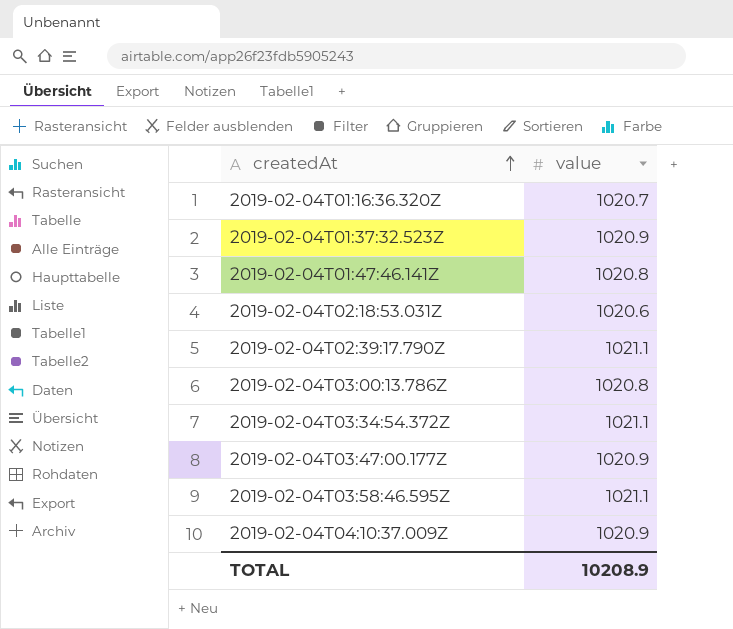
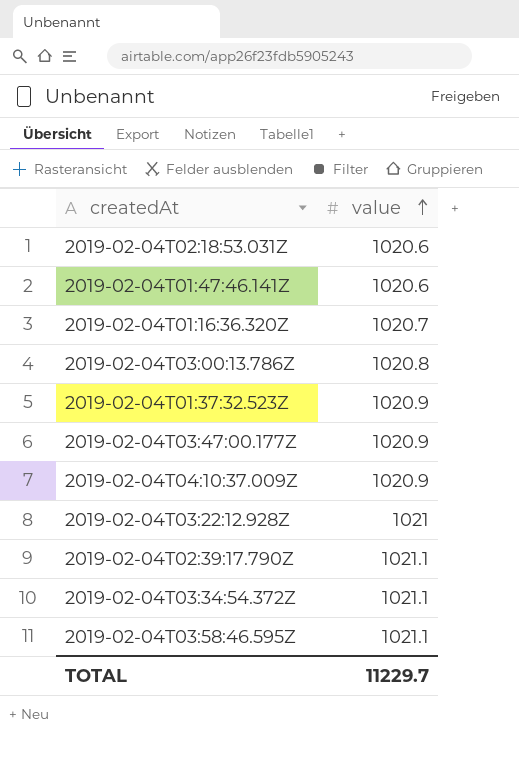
row order: createdAt ascending -> value ascending
2019-02-04T01:47:46.141Z | value: 1020.8 -> 1020.6
row 2019-02-04T03:22:12.928Z: none -> 1021
TOTAL | value: 10208.9 -> 11229.7

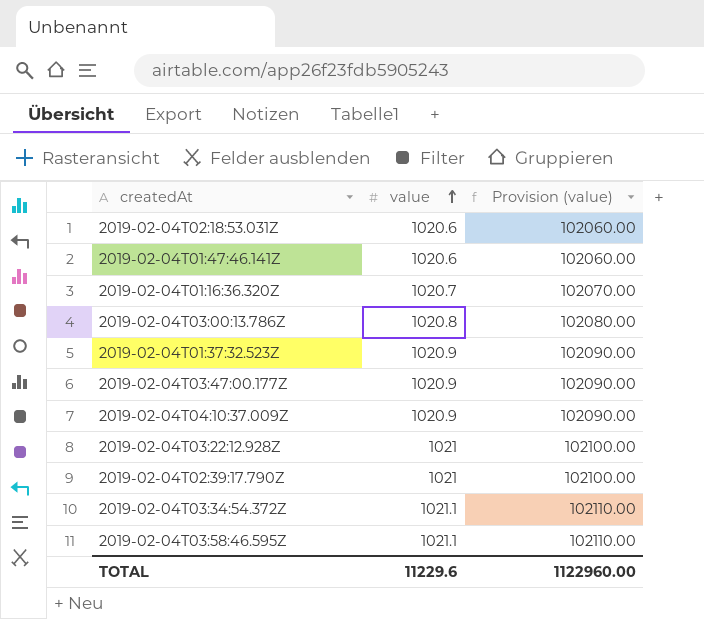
column Provision (value) | formula: none -> [value] * 100
2019-02-04T02:39:17.790Z | value: 1021.1 -> 1021
TOTAL | value: 11229.7 -> 11229.6

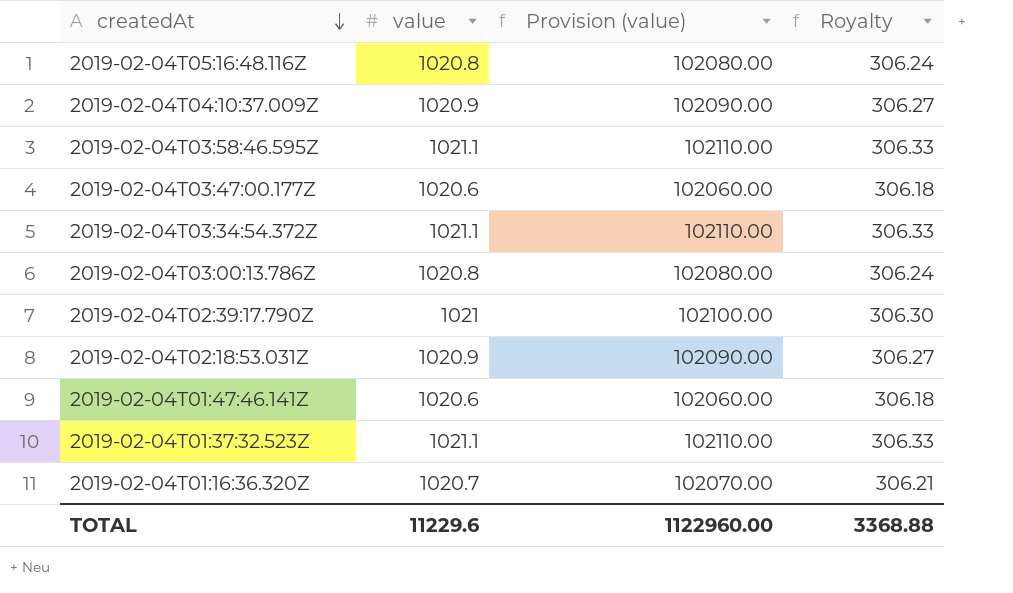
row order: value ascending -> createdAt descending
column Royalty | formula: none -> [value] * 0.3
row 2019-02-04T03:22:12.928Z: 1021 | 102100.00 -> none
row 2019-02-04T05:16:48.116Z: none -> 1020.8 | 102080.00 | 306.24
2019-02-04T03:47:00.177Z | value: 1020.9 -> 1020.6
2019-02-04T03:47:00.177Z | Provision (value): 102090.00 -> 102060.00
2019-02-04T02:18:53.031Z | value: 1020.6 -> 1020.9
2019-02-04T02:18:53.031Z | Provision (value): 102060.00 -> 102090.00
2019-02-04T01:37:32.523Z | value: 1020.9 -> 1021.1
2019-02-04T01:37:32.523Z | Provision (value): 102090.00 -> 102110.00

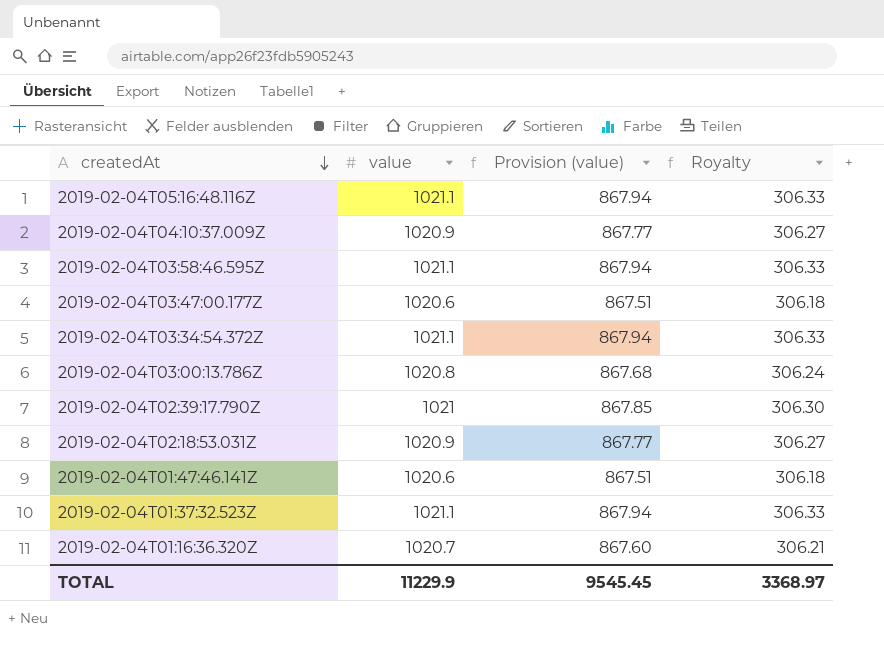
column Provision (value) | formula: [value] * 100 -> [value] * 0.85
2019-02-04T05:16:48.116Z | value: 1020.8 -> 1021.1
2019-02-04T05:16:48.116Z | Royalty: 306.24 -> 306.33
TOTAL | value: 11229.6 -> 11229.9
TOTAL | Provision (value): 1122960.00 -> 9545.45
TOTAL | Royalty: 3368.88 -> 3368.97

